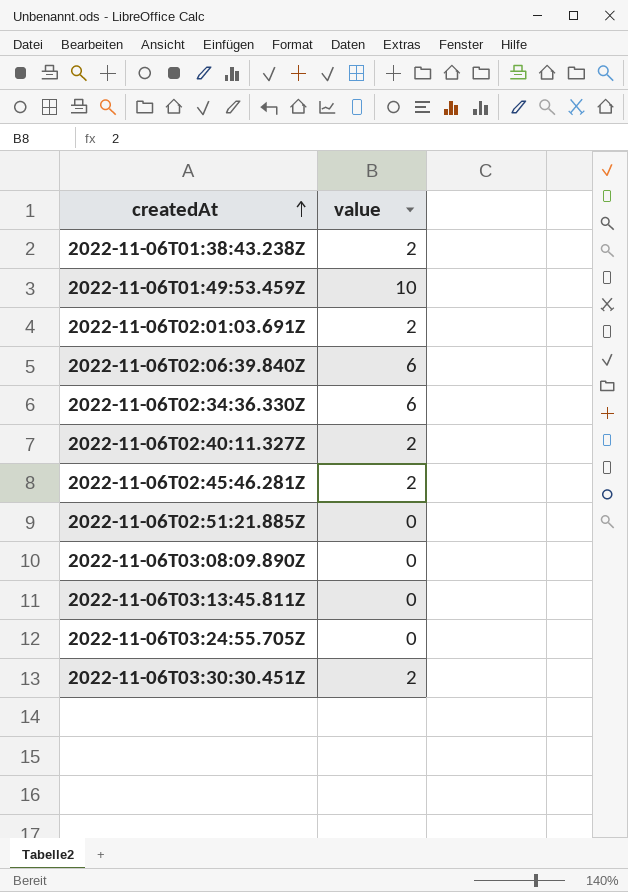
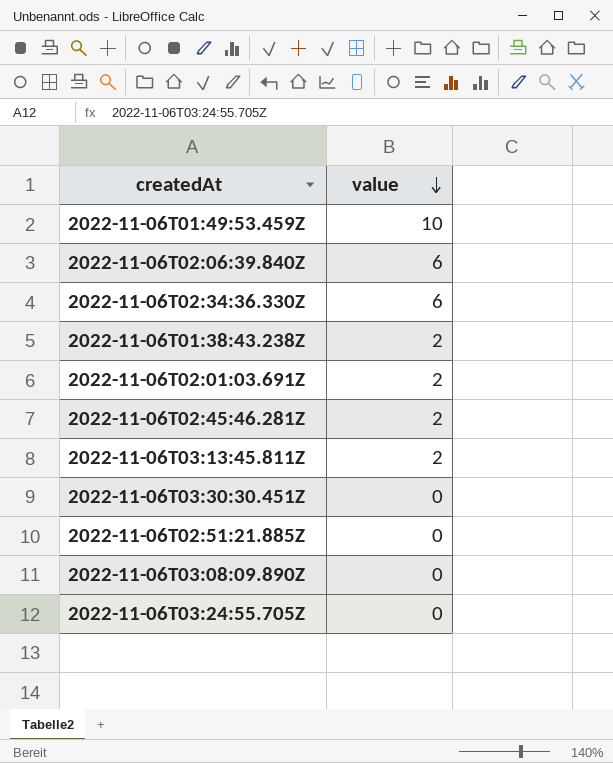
row order: createdAt ascending -> value descending
row 2022-11-06T02:40:11.327Z: 2 -> none
2022-11-06T03:13:45.811Z | value: 0 -> 2
2022-11-06T03:30:30.451Z | value: 2 -> 0

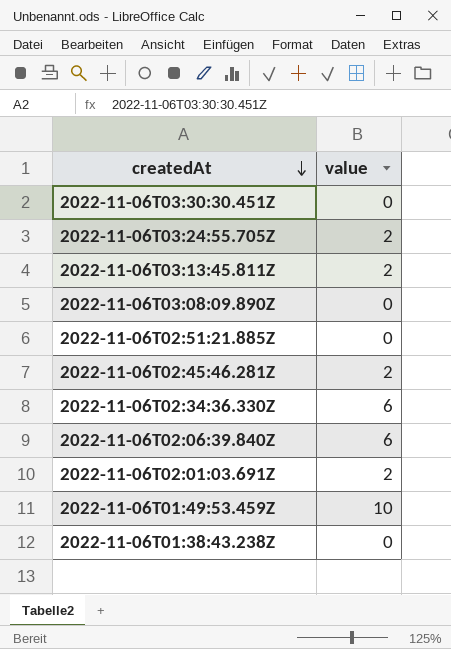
row order: value descending -> createdAt descending
2022-11-06T03:24:55.705Z | value: 0 -> 2
2022-11-06T01:38:43.238Z | value: 2 -> 0

